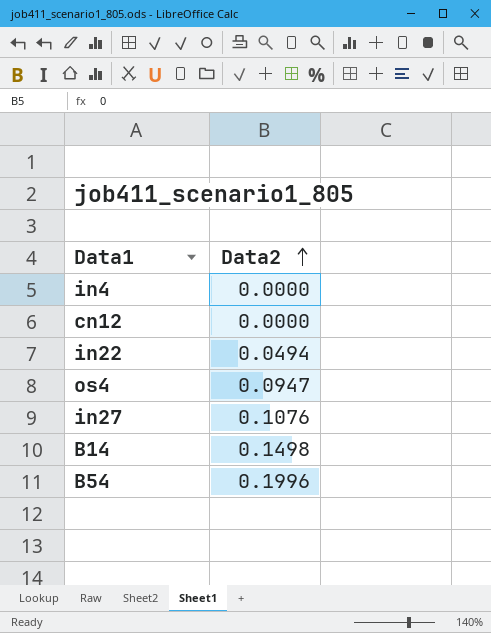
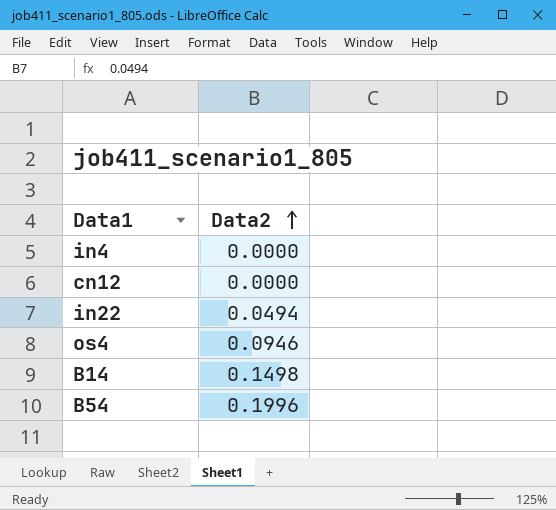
row in27: 0.1076 -> none
os4 | Data2: 0.0947 -> 0.0946

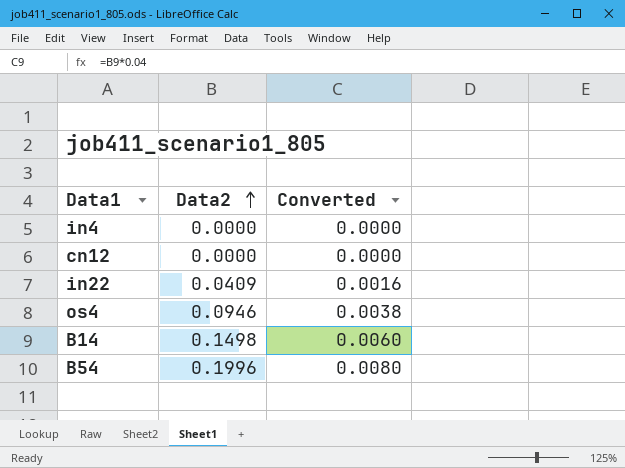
column Converted | formula: none -> [Data2] * 0.04
in22 | Data2: 0.0494 -> 0.0409

